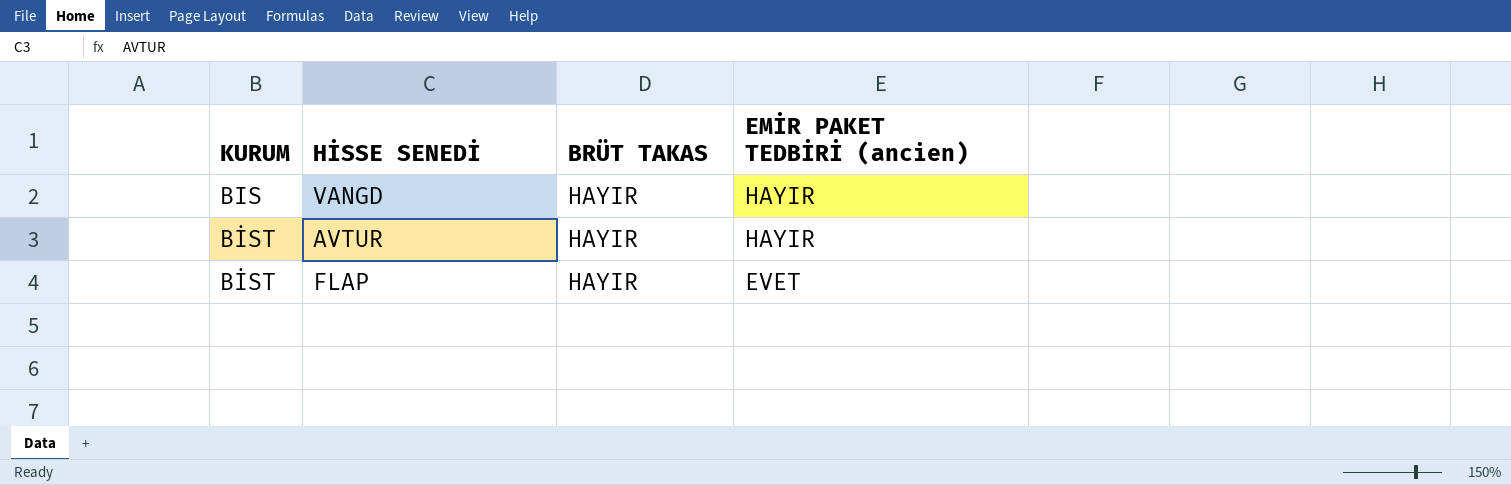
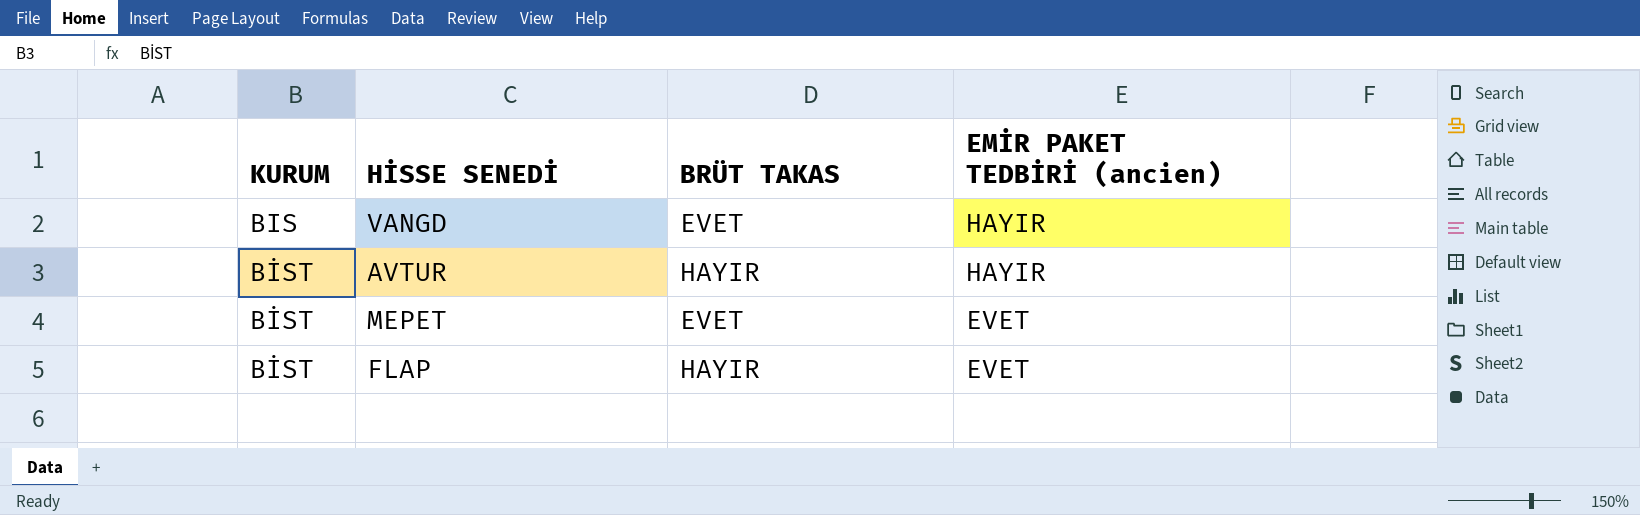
VANGD | BRÜT TAKAS: HAYIR -> EVET
row MEPET: none -> BİST | EVET | EVET

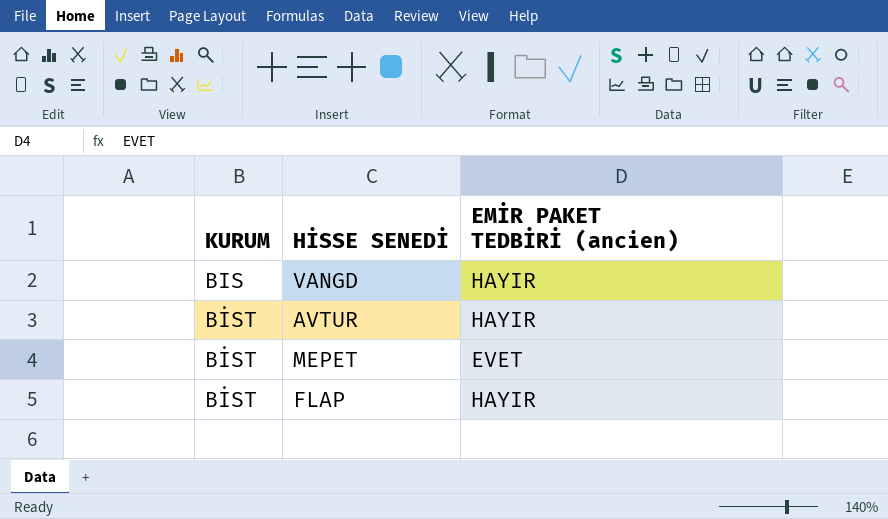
column BRÜT TAKAS | position: 3 -> none
FLAP | EMİR PAKET TEDBİRİ (ancien): EVET -> HAYIR

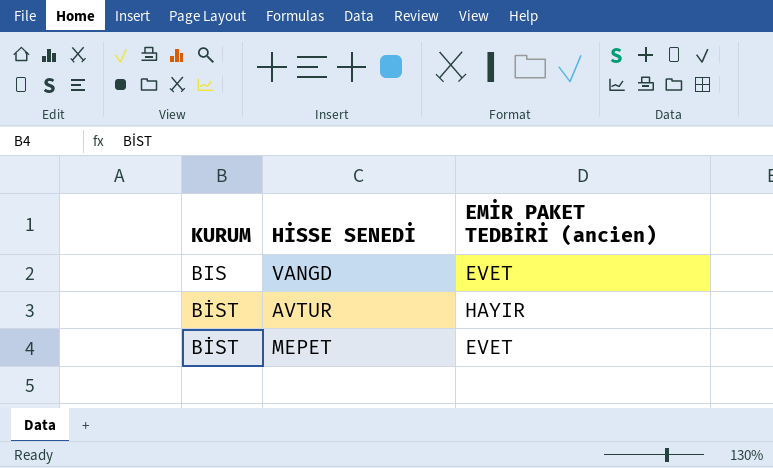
row FLAP: BİST | HAYIR -> none
VANGD | EMİR PAKET TEDBİRİ (ancien): HAYIR -> EVET

